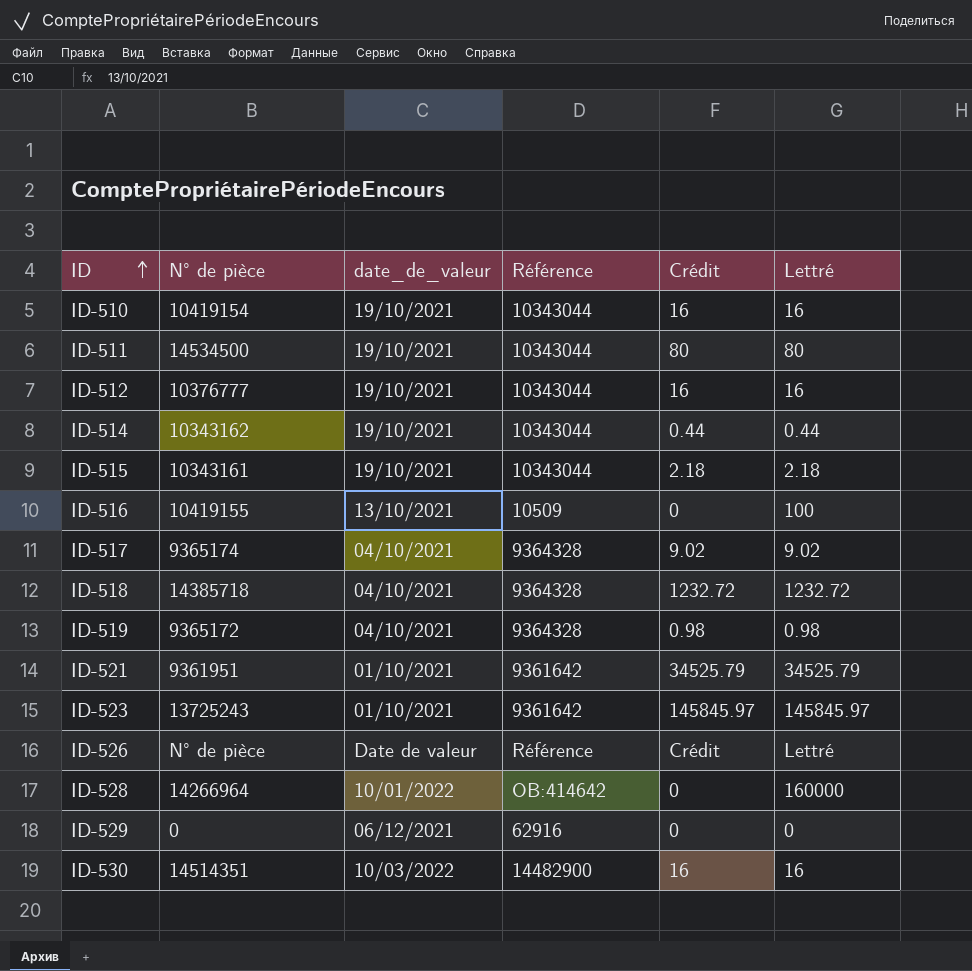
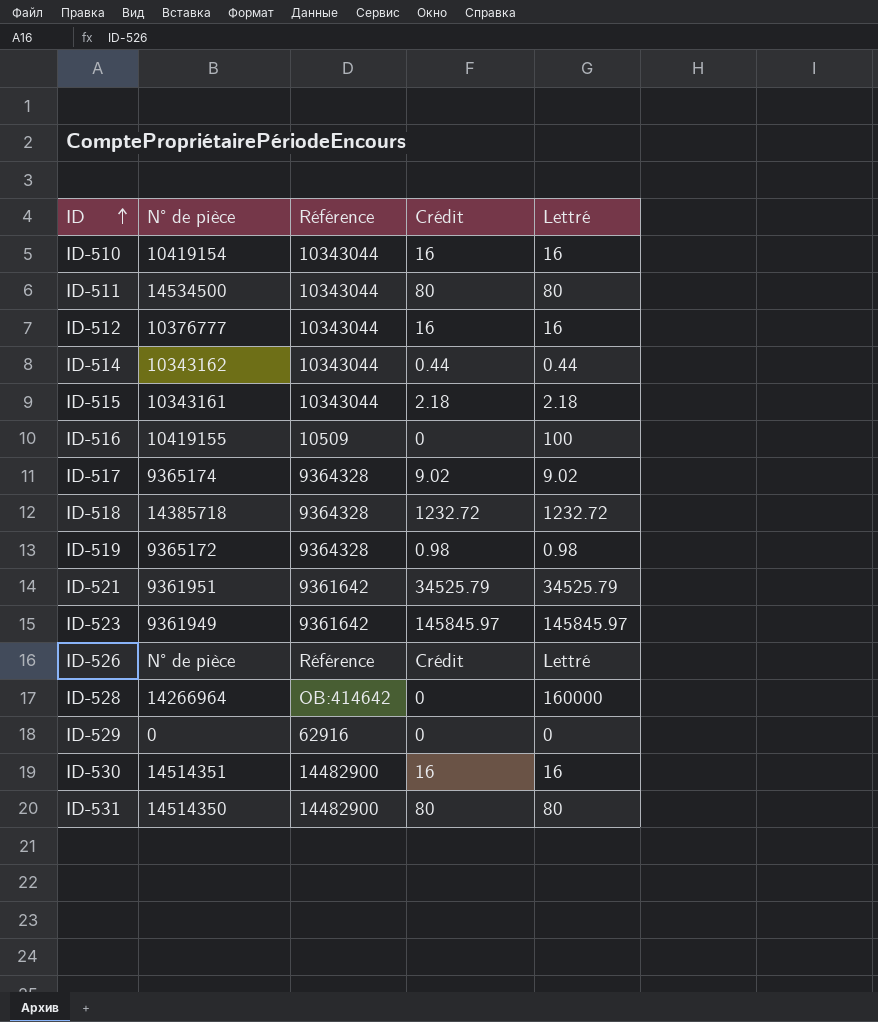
column date_de_valeur | position: 3 -> none
ID-523 | N° de pièce: 13725243 -> 9361949
row ID-531: none -> 14514350 | 14482900 | 80 | 80

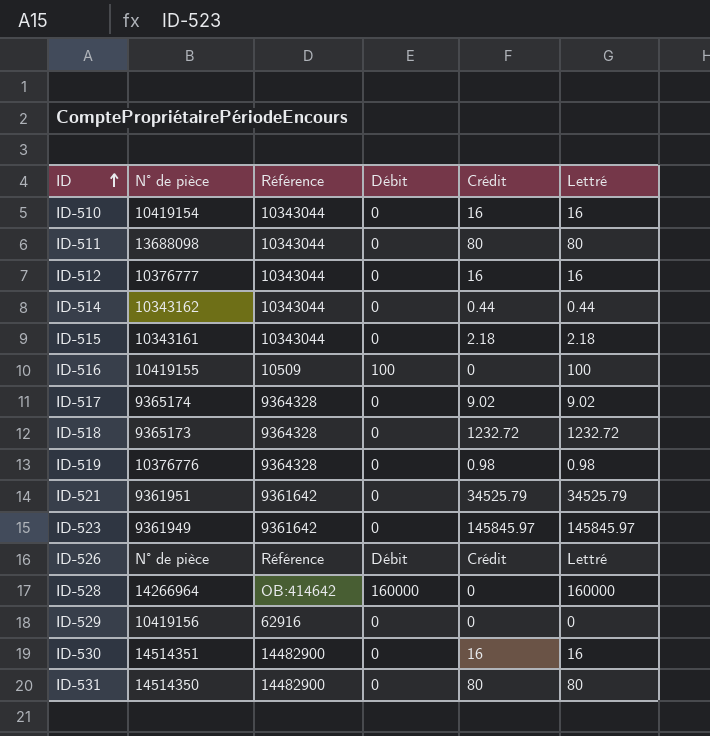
column Débit | position: none -> 4
ID-511 | N° de pièce: 14534500 -> 13688098
ID-518 | N° de pièce: 14385718 -> 9365173
ID-519 | N° de pièce: 9365172 -> 10376776
ID-529 | N° de pièce: 0 -> 10419156

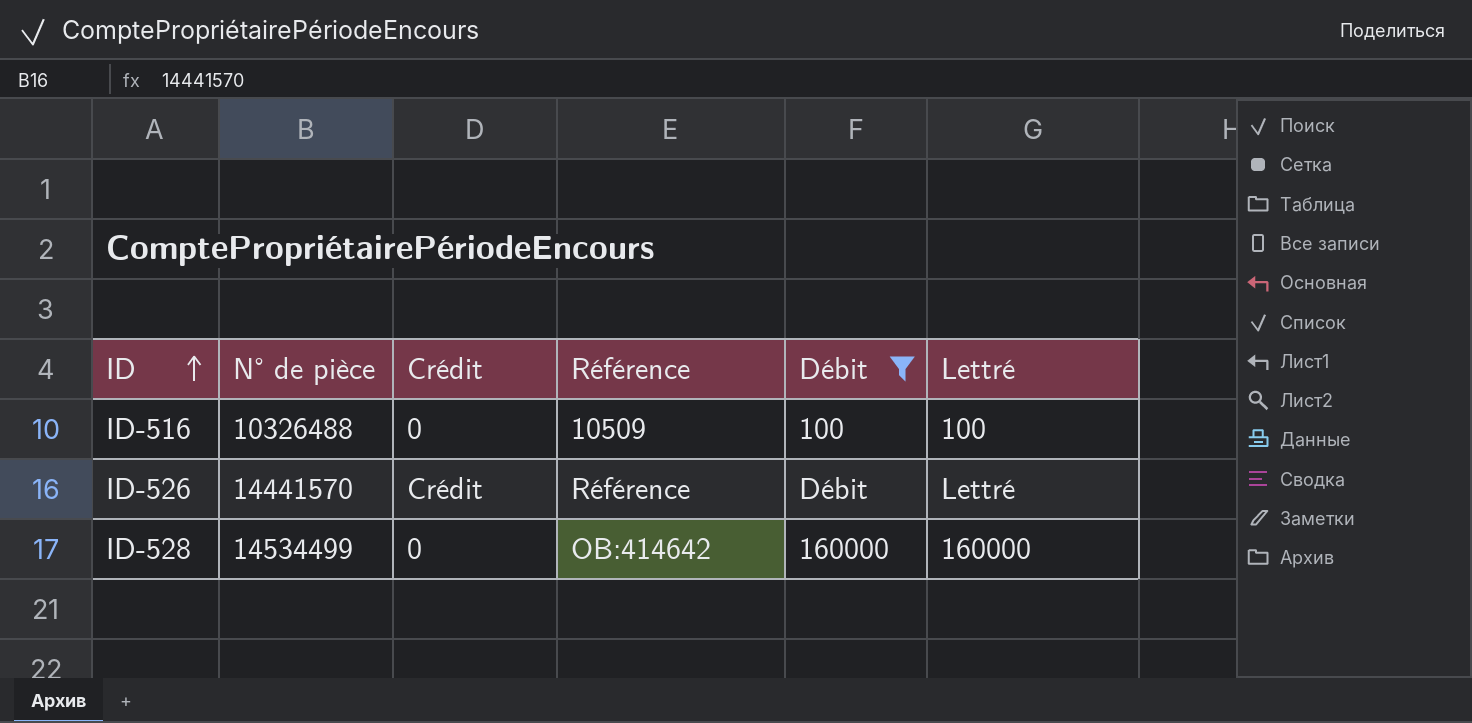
filter: none -> Débit != 0
column Crédit | position: 5 -> 3
ID-516 | N° de pièce: 10419155 -> 10326488
ID-526 | N° de pièce: N° de pièce -> 14441570
ID-528 | N° de pièce: 14266964 -> 14534499

